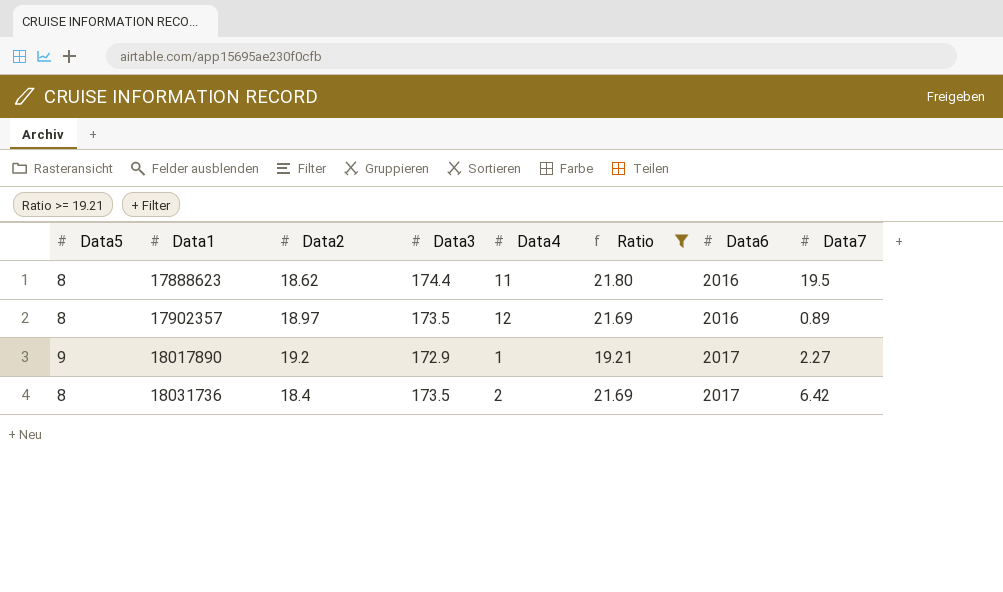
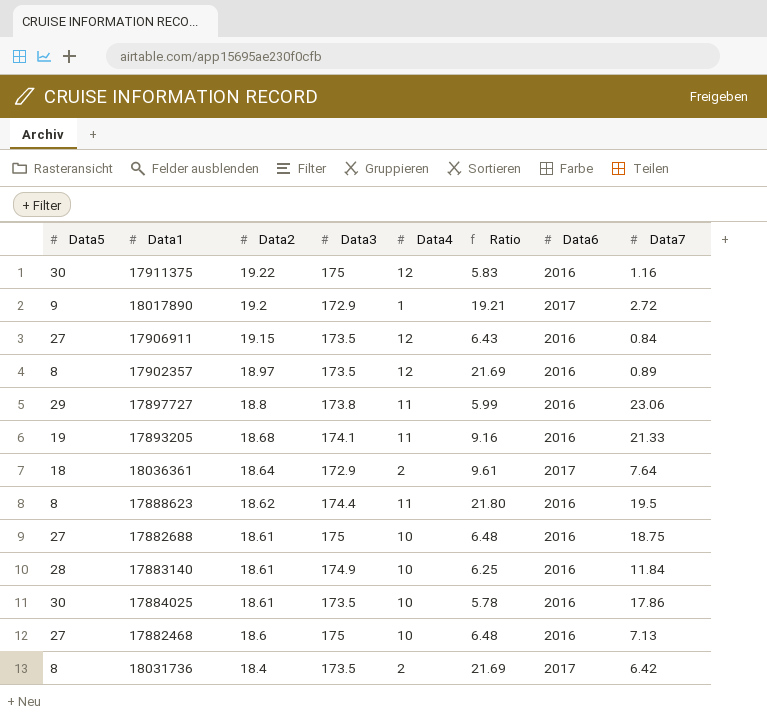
filter: Ratio >= 19.21 -> none
row order: Data1 ascending -> Data2 descending
18017890 | Data7: 2.27 -> 2.72

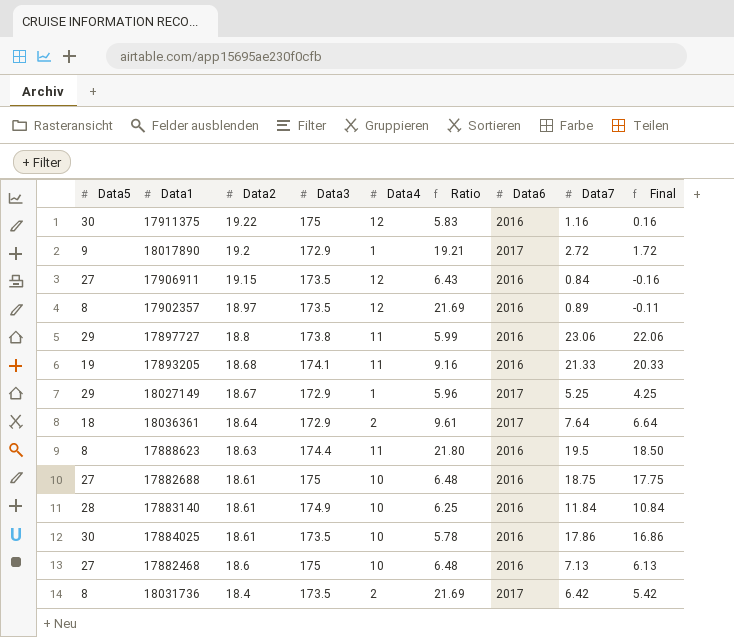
column Final | formula: none -> [Data7] - 1
row 18027149: none -> 29 | 18.67 | 172.9 | 1 | 5.96 | 2017 | 5.25 | 4.25
17888623 | Data2: 18.62 -> 18.63

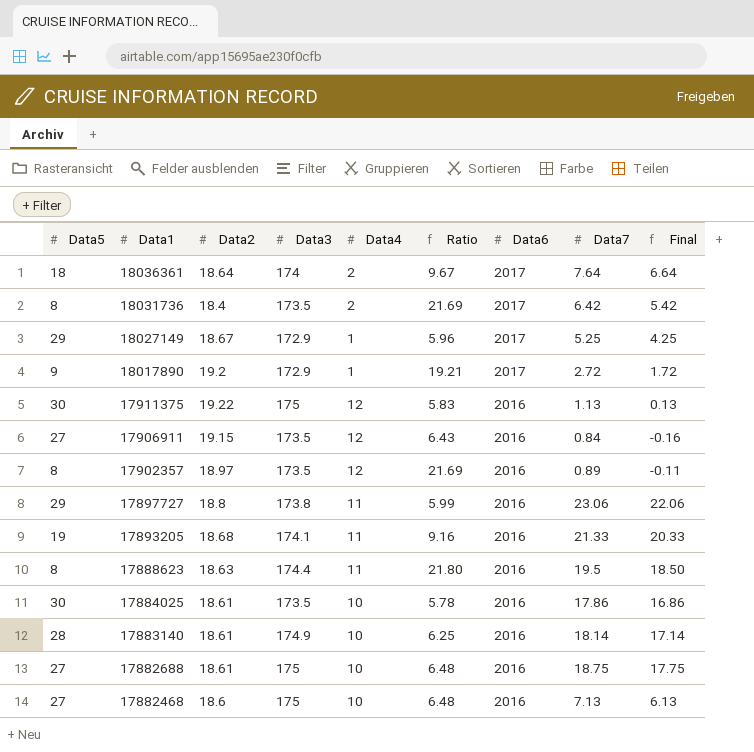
row order: Data2 descending -> Data1 descending
18036361 | Data3: 172.9 -> 174
18036361 | Ratio: 9.61 -> 9.67
17911375 | Data7: 1.16 -> 1.13
17911375 | Final: 0.16 -> 0.13
17883140 | Data7: 11.84 -> 18.14
17883140 | Final: 10.84 -> 17.14

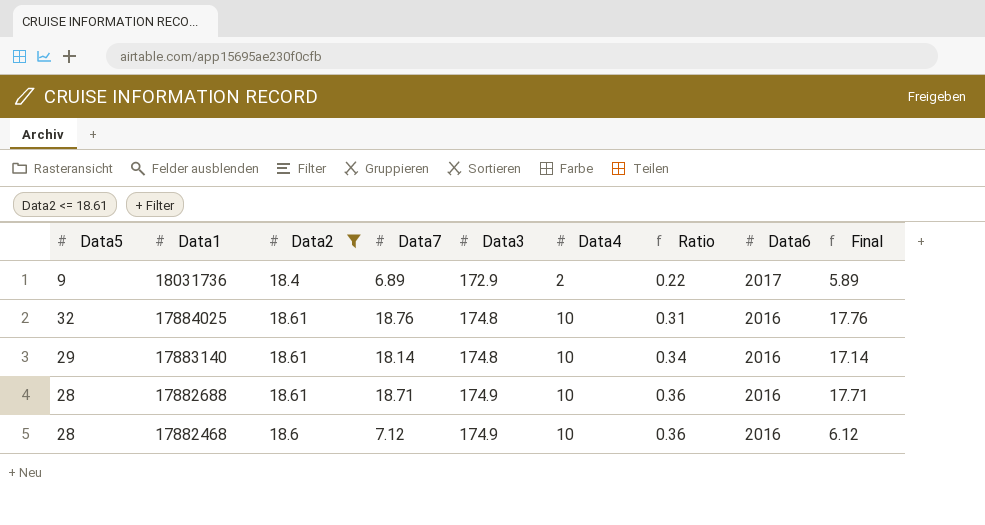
filter: none -> Data2 <= 18.61
column Data7 | position: 8 -> 4
column Ratio | formula: [Data3] / [Data5] -> [Data4] / [Data5]
18031736 | Data5: 8 -> 9
18031736 | Data7: 6.42 -> 6.89
18031736 | Data3: 173.5 -> 172.9
18031736 | Final: 5.42 -> 5.89
17884025 | Data5: 30 -> 32
17884025 | Data7: 17.86 -> 18.76
17884025 | Data3: 173.5 -> 174.8
17884025 | Final: 16.86 -> 17.76
17883140 | Data5: 28 -> 29
17883140 | Data3: 174.9 -> 174.8
17882688 | Data5: 27 -> 28
17882688 | Data7: 18.75 -> 18.71
17882688 | Data3: 175 -> 174.9
17882688 | Final: 17.75 -> 17.71
17882468 | Data5: 27 -> 28
17882468 | Data7: 7.13 -> 7.12
17882468 | Data3: 175 -> 174.9
17882468 | Final: 6.13 -> 6.12

